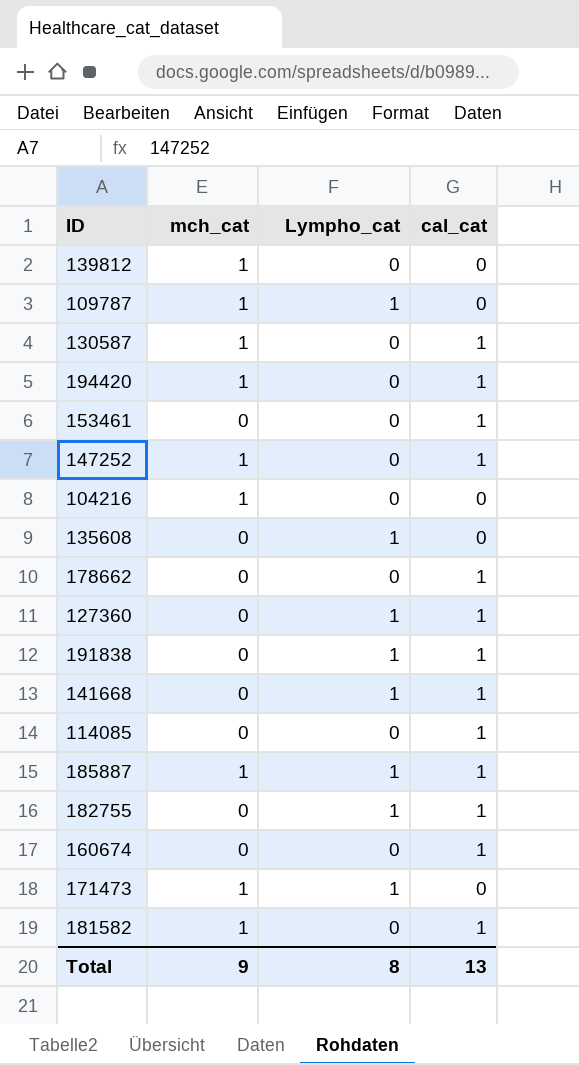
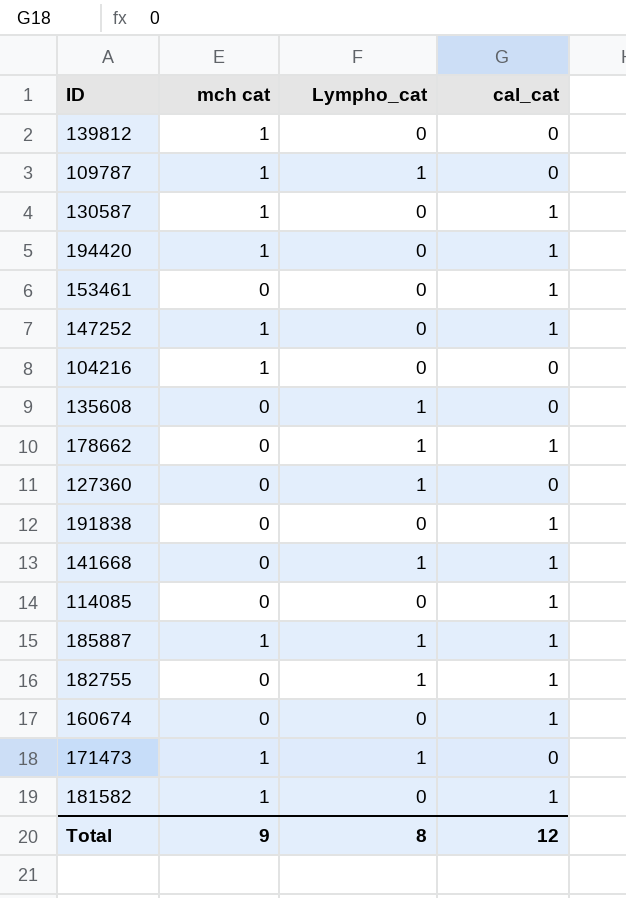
column name: mch_cat -> mch cat
178662 | Lympho_cat: 0 -> 1
127360 | cal_cat: 1 -> 0
191838 | Lympho_cat: 1 -> 0
Total | cal_cat: 13 -> 12

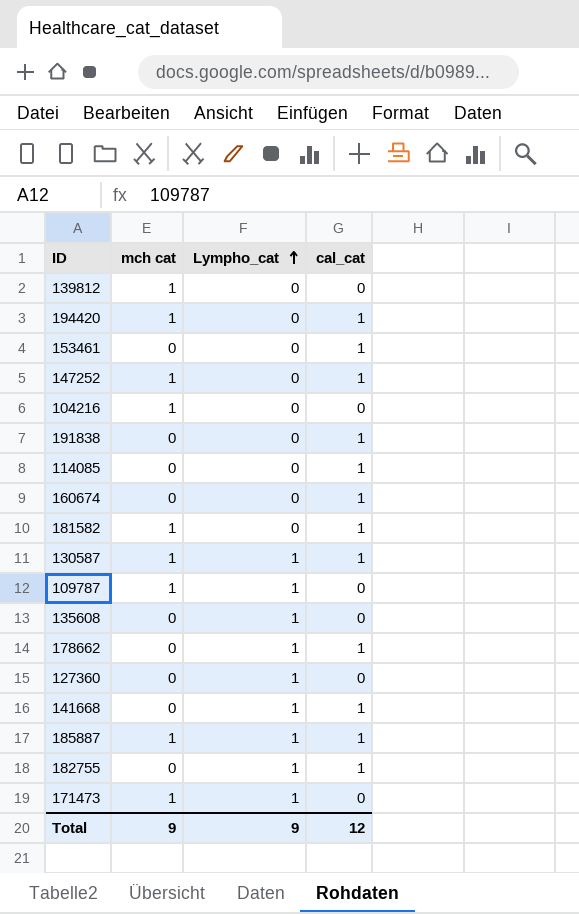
row order: none -> Lympho_cat ascending
130587 | Lympho_cat: 0 -> 1
Total | Lympho_cat: 8 -> 9

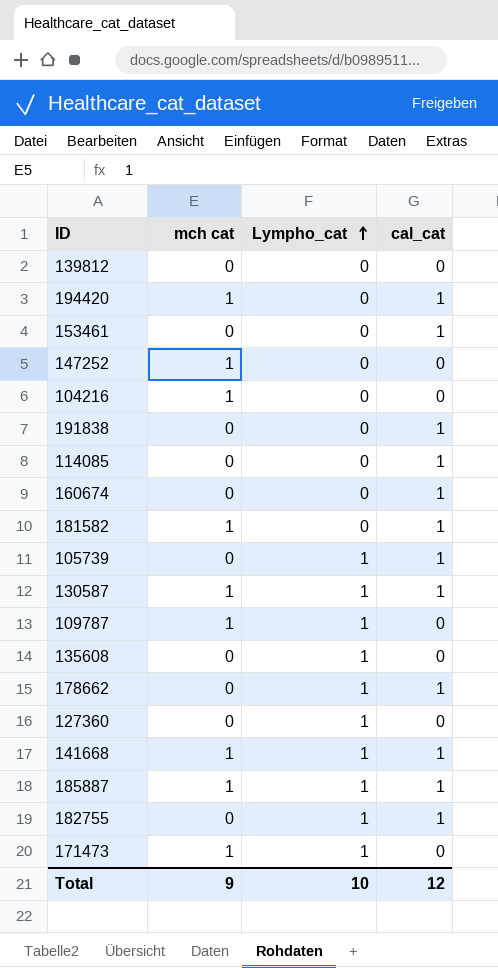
139812 | mch cat: 1 -> 0
147252 | cal_cat: 1 -> 0
row 105739: none -> 0 | 1 | 1
141668 | mch cat: 0 -> 1
Total | Lympho_cat: 9 -> 10

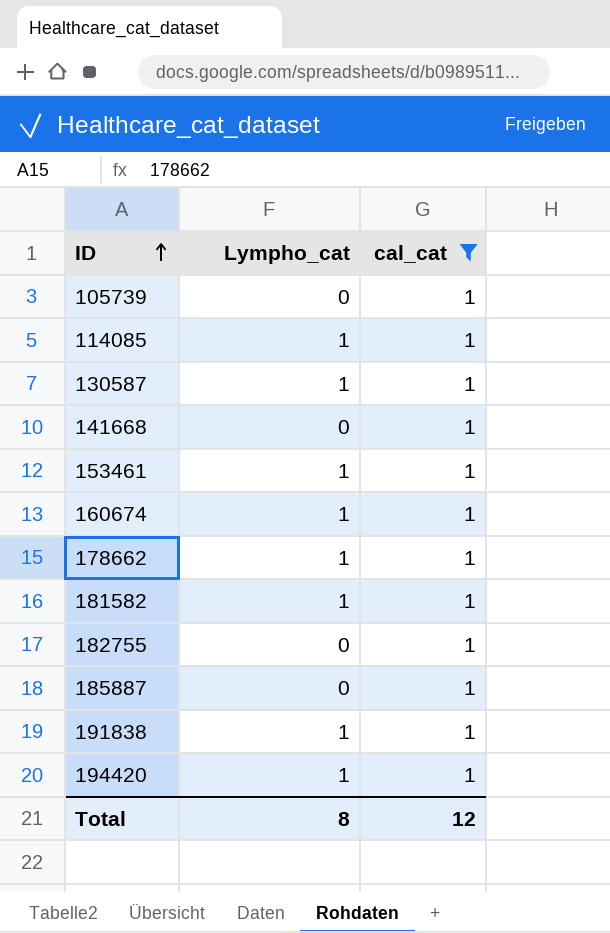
filter: none -> cal_cat = 1
row order: Lympho_cat ascending -> ID ascending
column mch cat | position: 2 -> none
105739 | Lympho_cat: 1 -> 0
114085 | Lympho_cat: 0 -> 1
141668 | Lympho_cat: 1 -> 0
153461 | Lympho_cat: 0 -> 1
160674 | Lympho_cat: 0 -> 1
181582 | Lympho_cat: 0 -> 1
182755 | Lympho_cat: 1 -> 0
185887 | Lympho_cat: 1 -> 0
191838 | Lympho_cat: 0 -> 1
194420 | Lympho_cat: 0 -> 1
Total | Lympho_cat: 10 -> 8

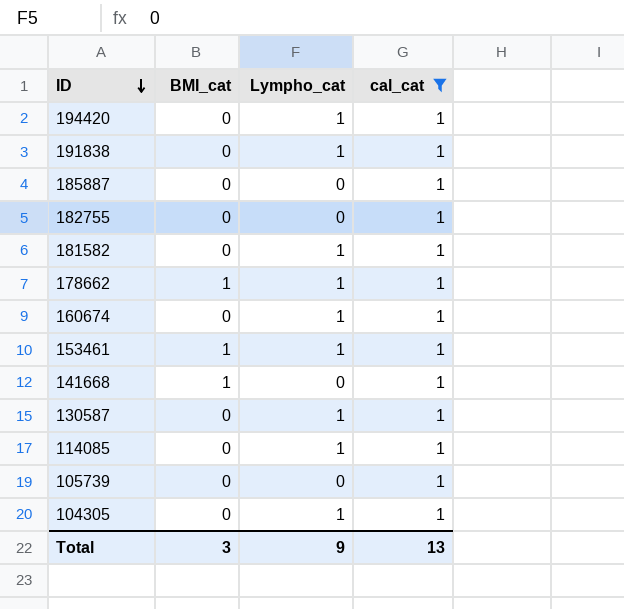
row order: ID ascending -> ID descending
column BMI_cat | position: none -> 2
row 104305: none -> 0 | 1 | 1
Total | Lympho_cat: 8 -> 9
Total | cal_cat: 12 -> 13

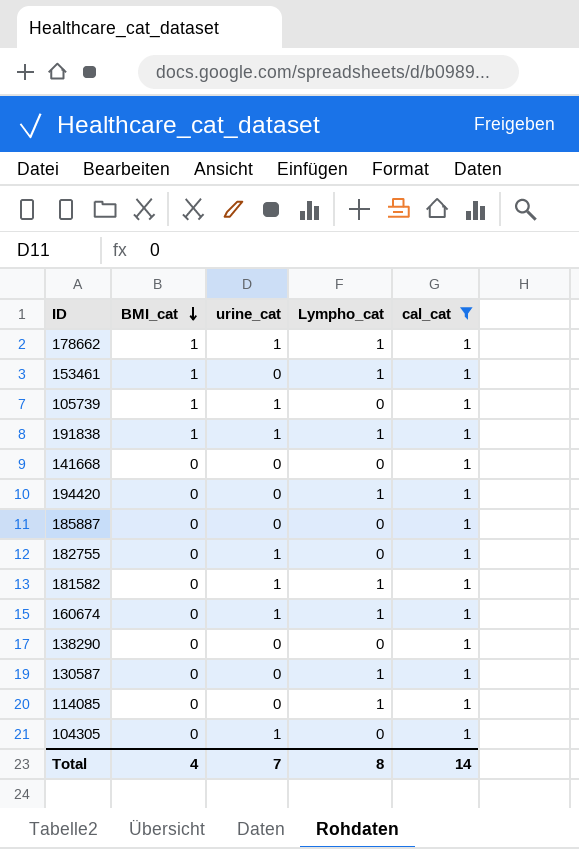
row order: ID descending -> BMI_cat descending
column urine_cat | position: none -> 3
105739 | BMI_cat: 0 -> 1
191838 | BMI_cat: 0 -> 1
141668 | BMI_cat: 1 -> 0
row 138290: none -> 0 | 0 | 0 | 1
104305 | Lympho_cat: 1 -> 0
Total | BMI_cat: 3 -> 4
Total | Lympho_cat: 9 -> 8
Total | cal_cat: 13 -> 14

